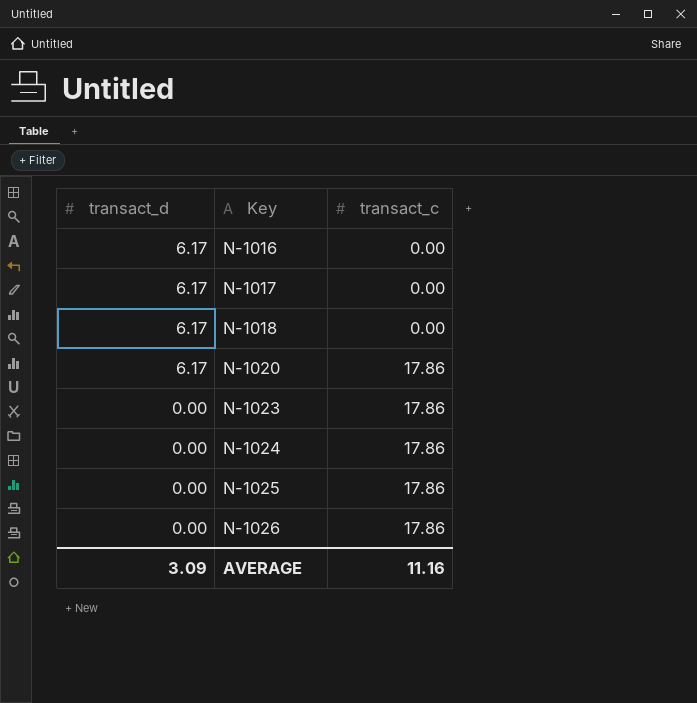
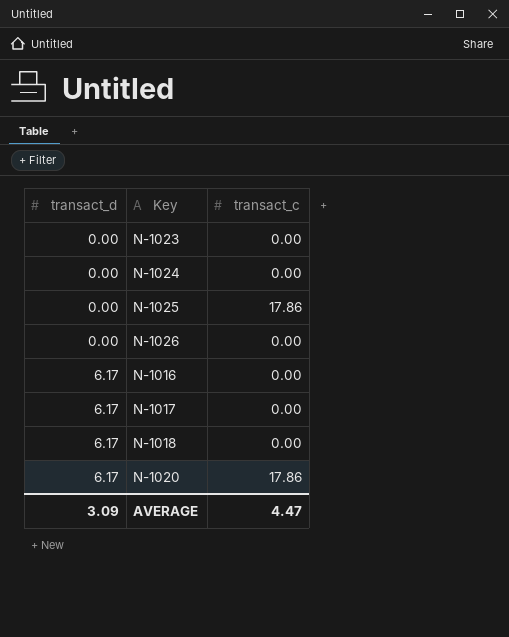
row order: transact_d descending -> transact_d ascending
N-1023 | transact_c: 17.86 -> 0.00
N-1024 | transact_c: 17.86 -> 0.00
N-1026 | transact_c: 17.86 -> 0.00
AVERAGE | transact_c: 11.16 -> 4.47

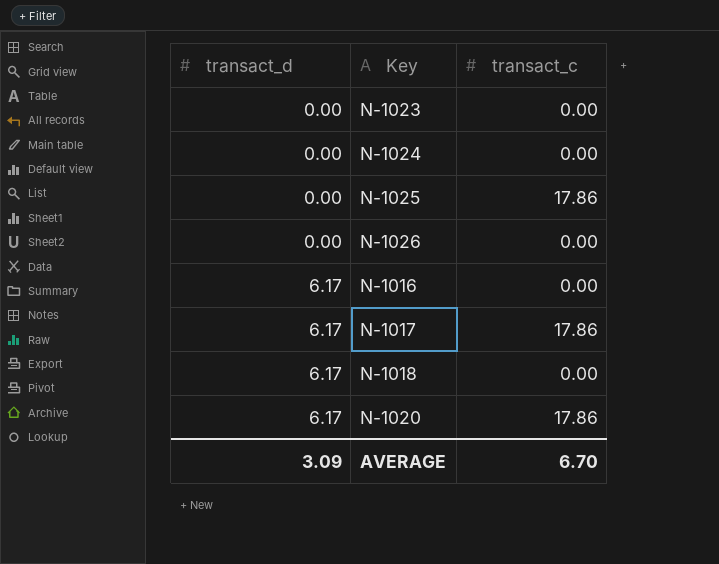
N-1017 | transact_c: 0.00 -> 17.86
AVERAGE | transact_c: 4.47 -> 6.70

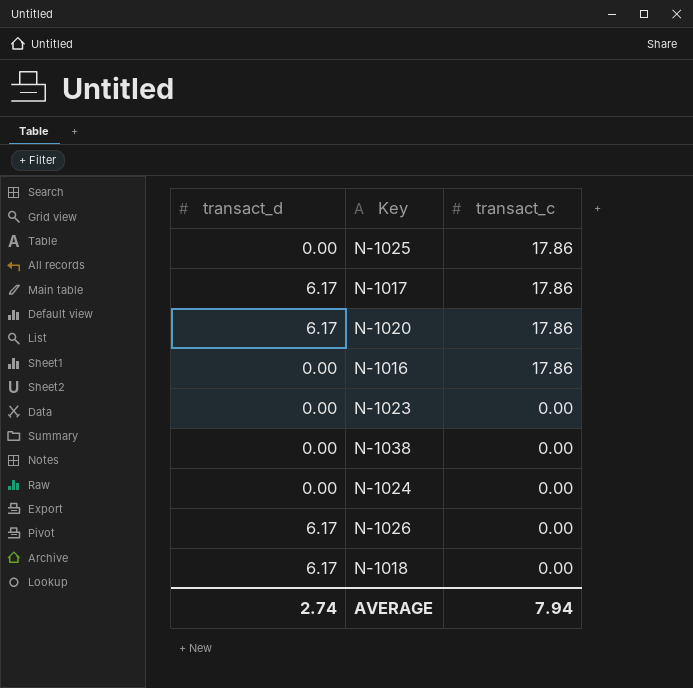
row order: transact_d ascending -> transact_c descending
N-1016 | transact_d: 6.17 -> 0.00
N-1016 | transact_c: 0.00 -> 17.86
row N-1038: none -> 0.00 | 0.00
N-1026 | transact_d: 0.00 -> 6.17
AVERAGE | transact_d: 3.09 -> 2.74
AVERAGE | transact_c: 6.70 -> 7.94

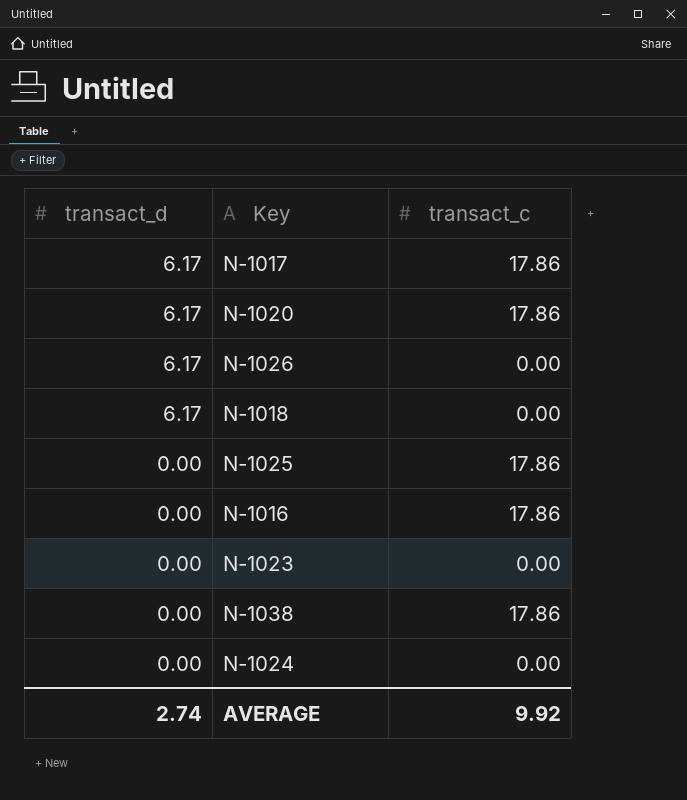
row order: transact_c descending -> transact_d descending
N-1038 | transact_c: 0.00 -> 17.86
AVERAGE | transact_c: 7.94 -> 9.92

